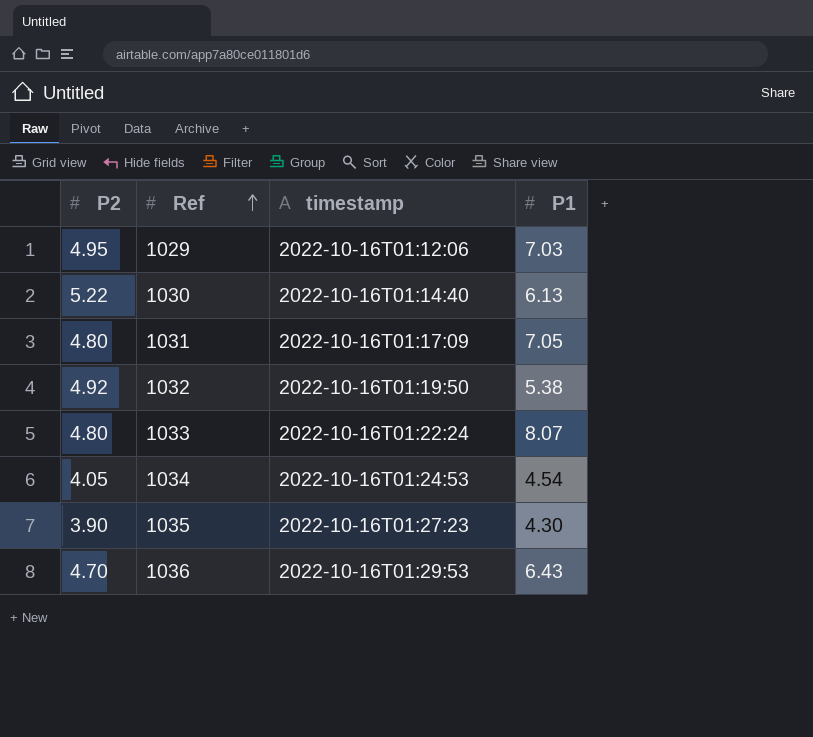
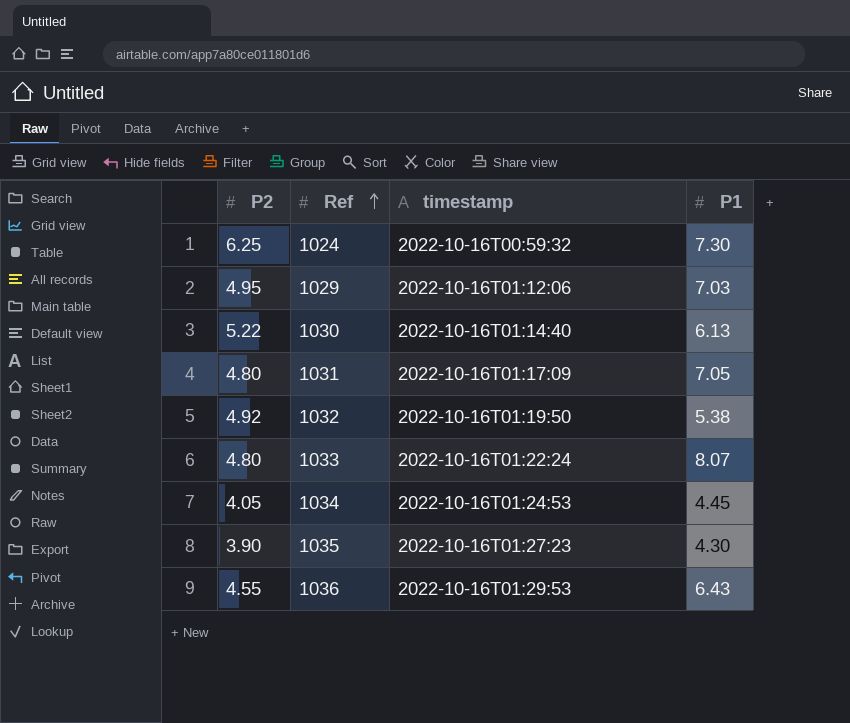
row 1024: none -> 6.25 | 2022-10-16T00:59:32 | 7.30
1034 | P1: 4.54 -> 4.45
1036 | P2: 4.70 -> 4.55

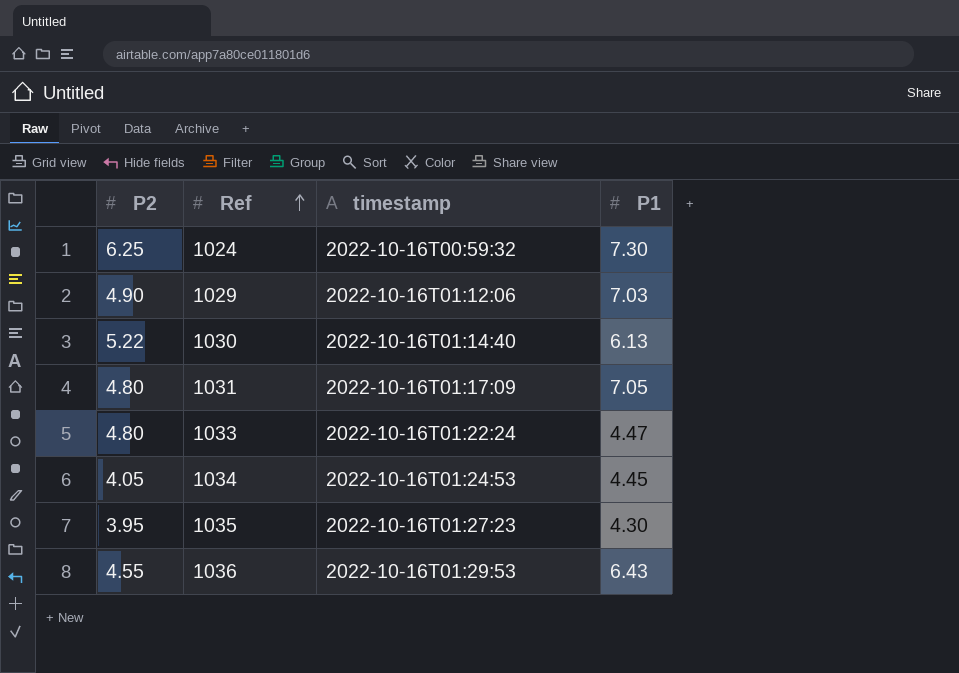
row 1032: 4.92 | 2022-10-16T01:19:50 | 5.38 -> none
1029 | P2: 4.95 -> 4.90
1033 | P1: 8.07 -> 4.47
1035 | P2: 3.90 -> 3.95

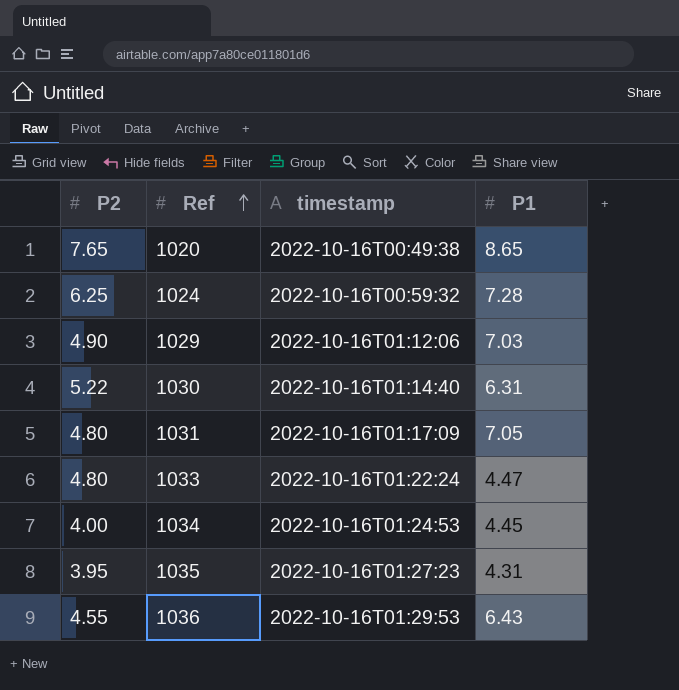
row 1020: none -> 7.65 | 2022-10-16T00:49:38 | 8.65
1024 | P1: 7.30 -> 7.28
1030 | P1: 6.13 -> 6.31
1034 | P2: 4.05 -> 4.00
1035 | P1: 4.30 -> 4.31

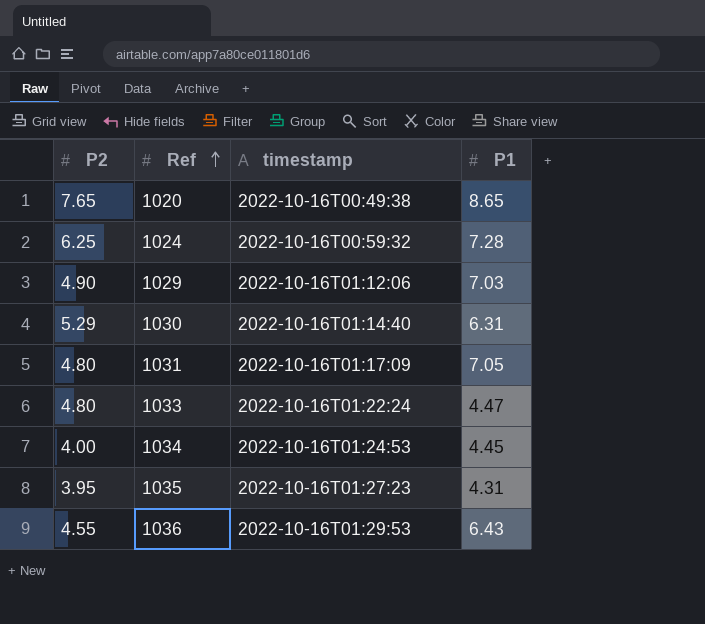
1030 | P2: 5.22 -> 5.29

